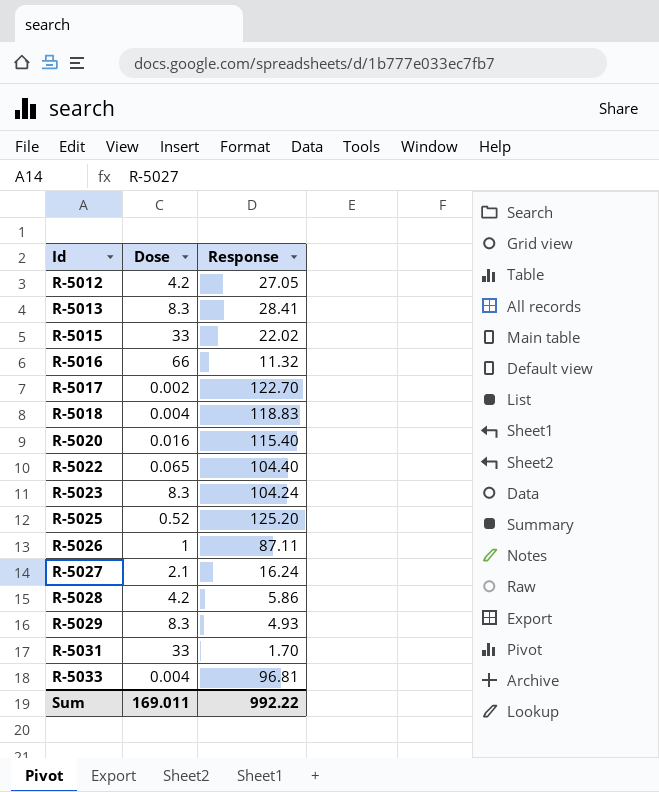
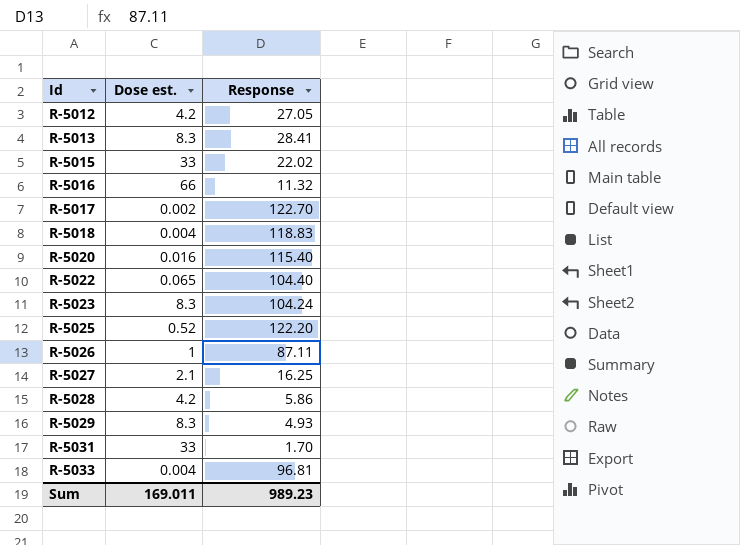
column name: Dose -> Dose est.
R-5025 | Response: 125.20 -> 122.20
R-5027 | Response: 16.24 -> 16.25
Sum | Response: 992.22 -> 989.23

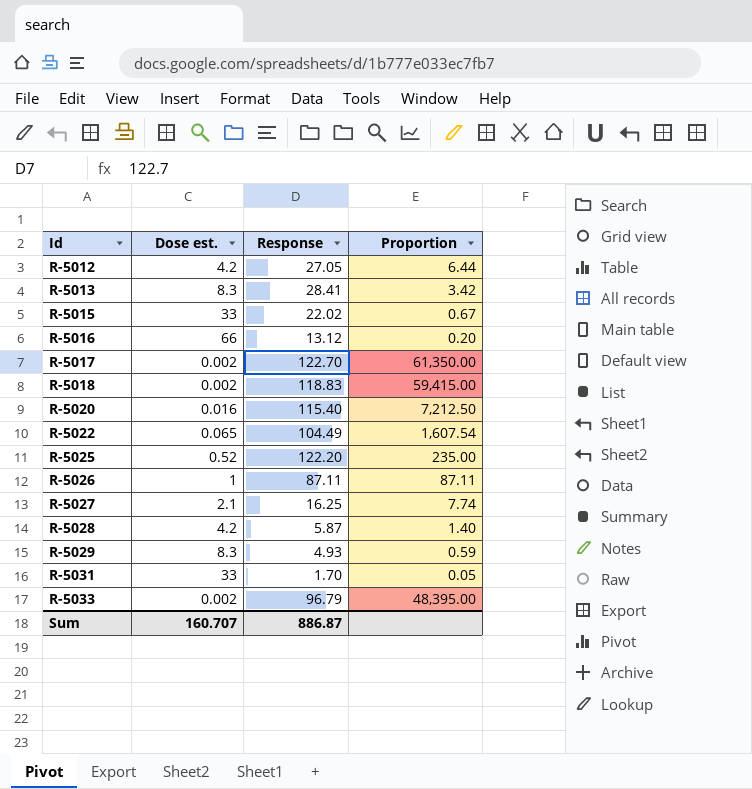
column Proportion | formula: none -> [Response] / [Dose est.]
row R-5023: 8.3 | 104.24 -> none
R-5016 | Response: 11.32 -> 13.12
R-5018 | Dose est.: 0.004 -> 0.002
R-5022 | Response: 104.40 -> 104.49
R-5028 | Response: 5.86 -> 5.87
R-5033 | Dose est.: 0.004 -> 0.002
R-5033 | Response: 96.81 -> 96.79
Sum | Dose est.: 169.011 -> 160.707
Sum | Response: 989.23 -> 886.87

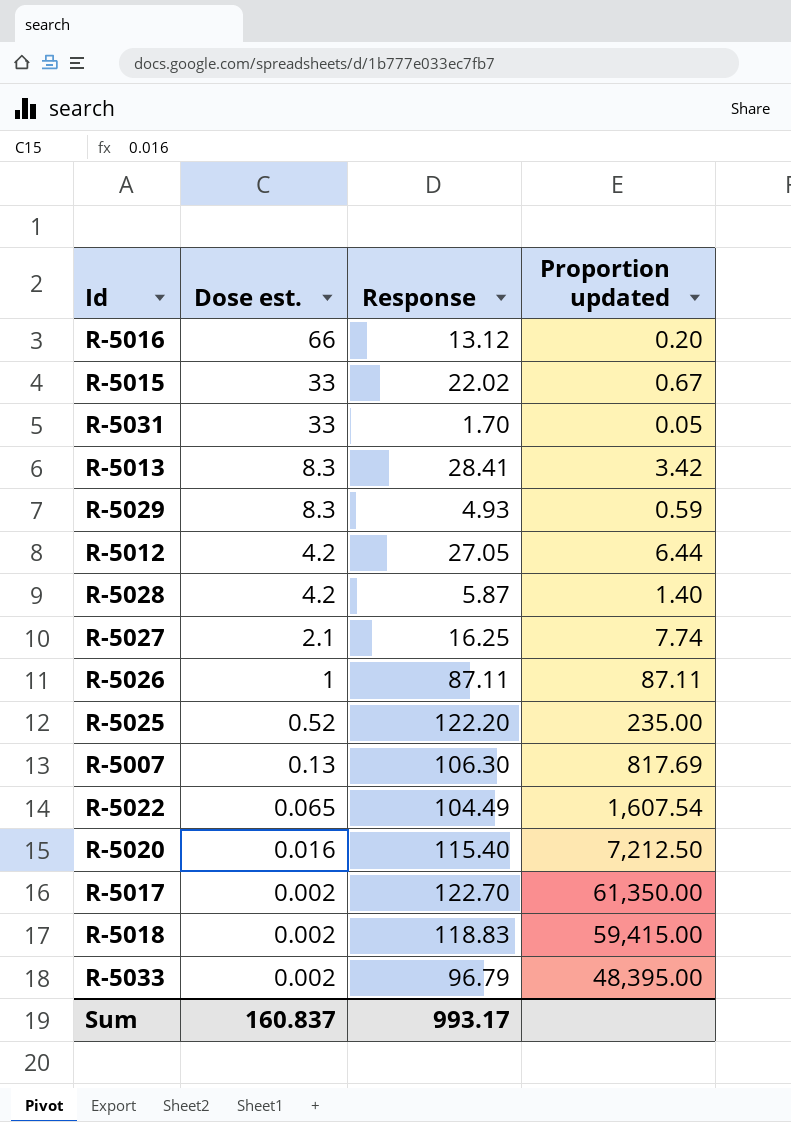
row order: Id ascending -> Dose est. descending
column name: Proportion -> Proportion updated
row R-5007: none -> 0.13 | 106.30 | 817.69
Sum | Dose est.: 160.707 -> 160.837
Sum | Response: 886.87 -> 993.17

